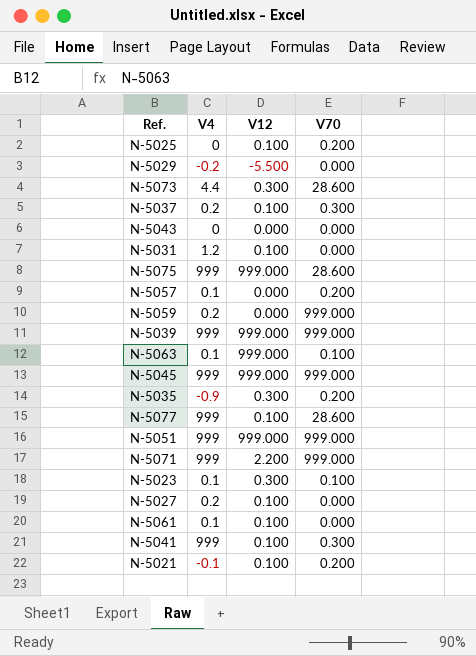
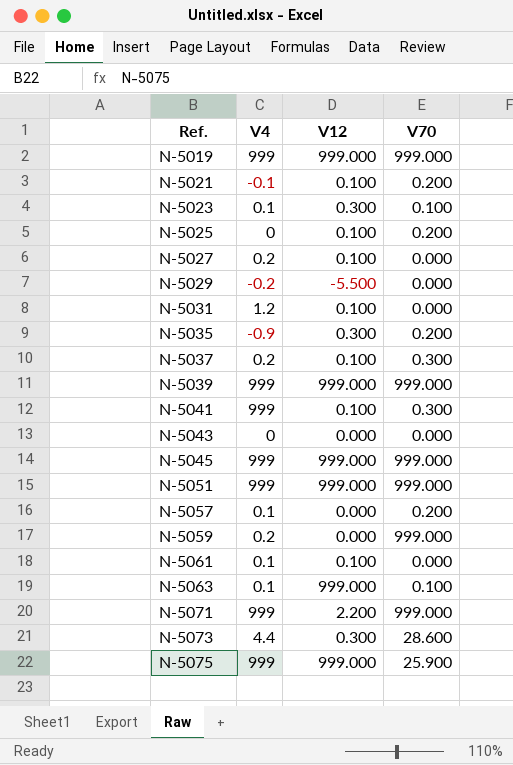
row order: none -> Ref. ascending
row N-5077: 999 | 0.100 | 28.600 -> none
row N-5019: none -> 999 | 999.000 | 999.000
N-5075 | V70: 28.600 -> 25.900

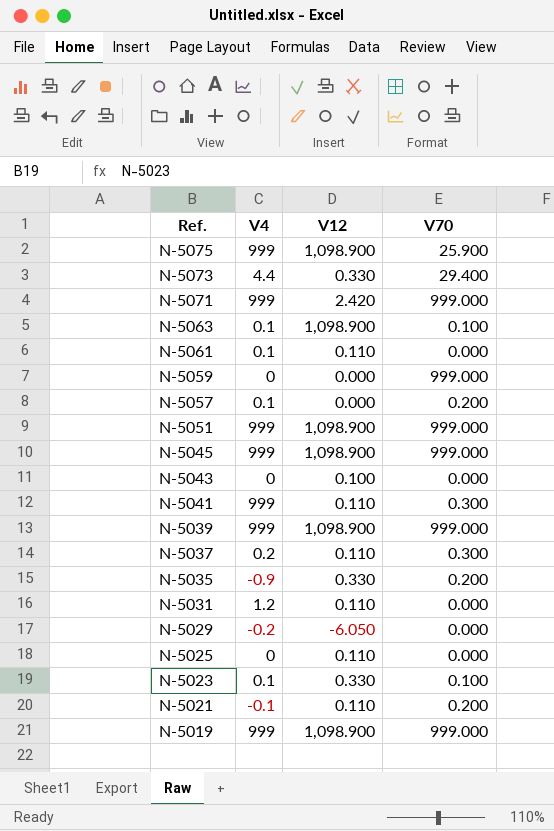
row order: Ref. ascending -> Ref. descending
row N-5027: 0.2 | 0.100 | 0.000 -> none
N-5075 | V12: 999.000 -> 1,098.900
N-5073 | V12: 0.300 -> 0.330
N-5073 | V70: 28.600 -> 29.400
N-5071 | V12: 2.200 -> 2.420
N-5063 | V12: 999.000 -> 1,098.900
N-5061 | V12: 0.100 -> 0.110
N-5059 | V4: 0.2 -> 0
N-5051 | V12: 999.000 -> 1,098.900
N-5045 | V12: 999.000 -> 1,098.900
N-5043 | V12: 0.000 -> 0.100
N-5041 | V12: 0.100 -> 0.110
N-5039 | V12: 999.000 -> 1,098.900
N-5037 | V12: 0.100 -> 0.110
N-5035 | V12: 0.300 -> 0.330
N-5031 | V12: 0.100 -> 0.110
N-5029 | V12: -5.500 -> -6.050
N-5025 | V12: 0.100 -> 0.110
N-5025 | V70: 0.200 -> 0.000
N-5023 | V12: 0.300 -> 0.330
N-5021 | V12: 0.100 -> 0.110
N-5019 | V12: 999.000 -> 1,098.900

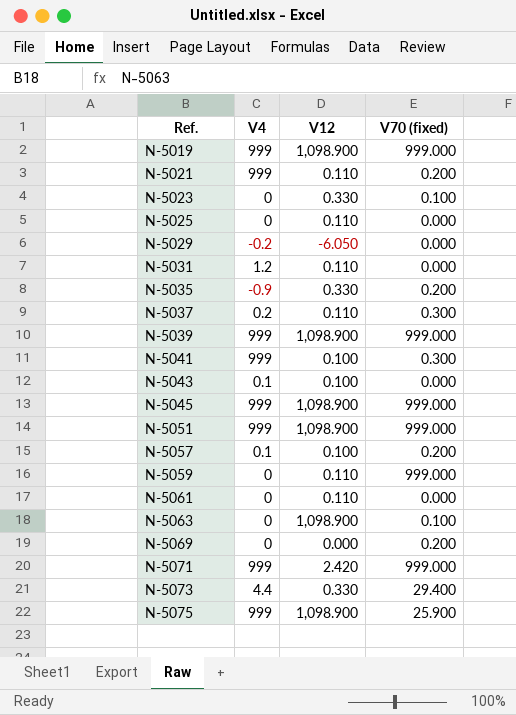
row order: Ref. descending -> Ref. ascending
column name: V70 -> V70 (fixed)
N-5021 | V4: -0.1 -> 999
N-5023 | V4: 0.1 -> 0
N-5041 | V12: 0.110 -> 0.100
N-5043 | V4: 0 -> 0.1
N-5057 | V12: 0.000 -> 0.100
N-5059 | V12: 0.000 -> 0.110
N-5061 | V4: 0.1 -> 0
N-5063 | V4: 0.1 -> 0
row N-5069: none -> 0 | 0.000 | 0.200

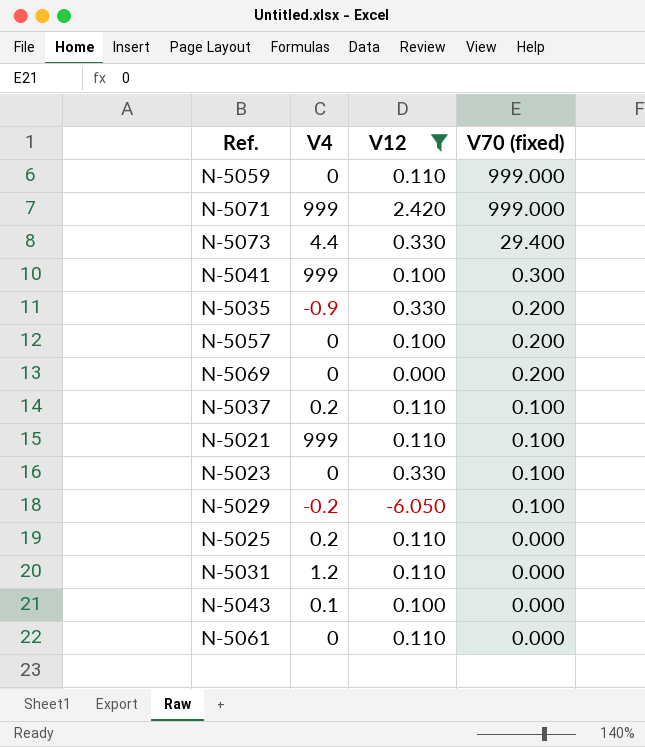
filter: none -> V12 != 1,098.900
row order: Ref. ascending -> V70 (fixed) descending
N-5057 | V4: 0.1 -> 0
N-5037 | V70 (fixed): 0.300 -> 0.100
N-5021 | V70 (fixed): 0.200 -> 0.100
N-5029 | V70 (fixed): 0.000 -> 0.100
N-5025 | V4: 0 -> 0.2

